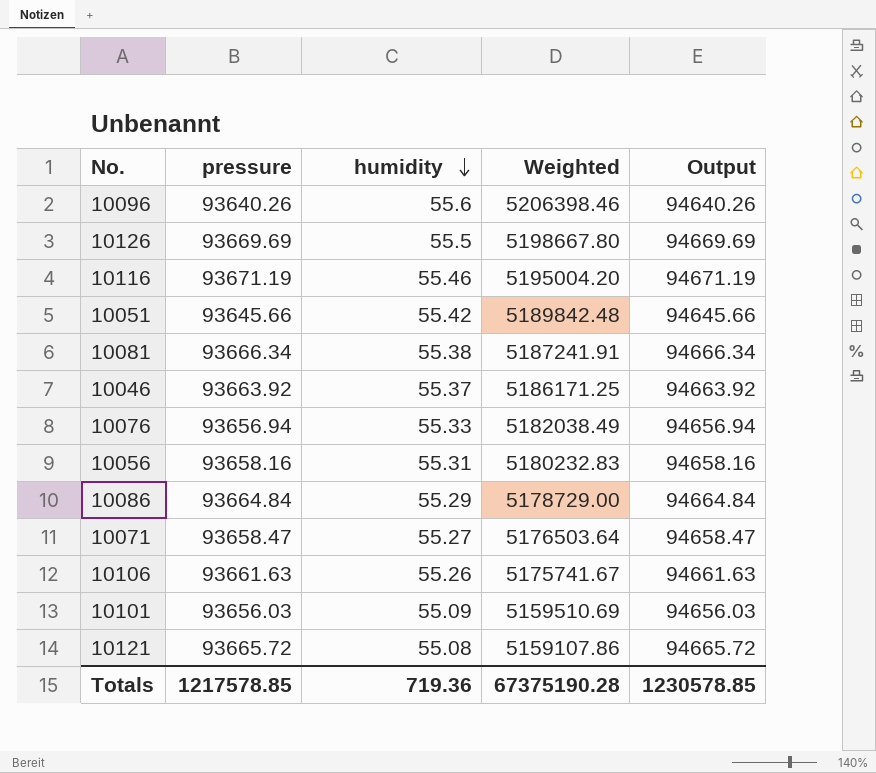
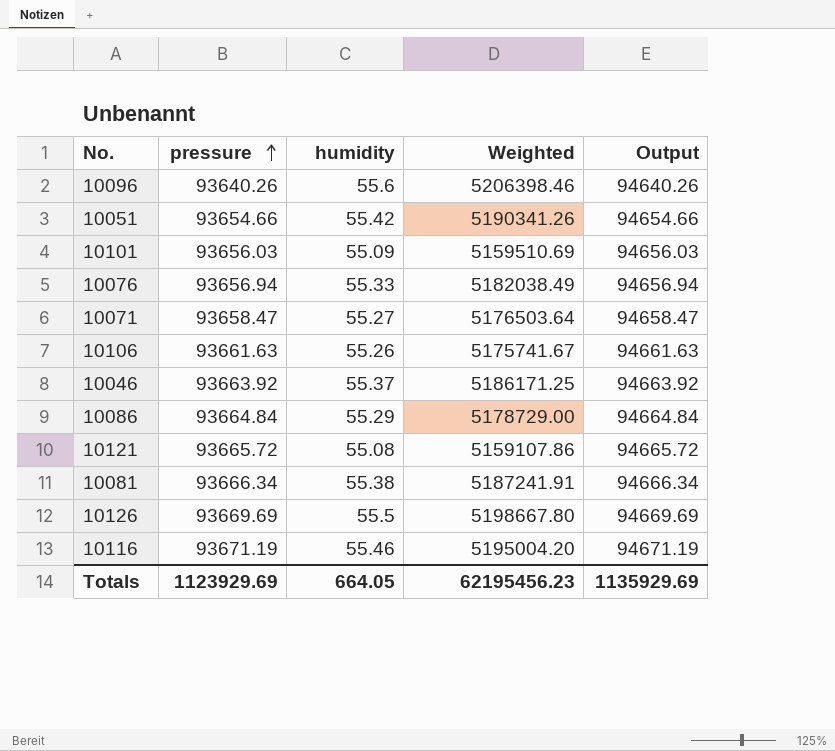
row order: humidity descending -> pressure ascending
row 10056: 93658.16 | 55.31 | 5180232.83 | 94658.16 -> none
10051 | pressure: 93645.66 -> 93654.66
10051 | Weighted: 5189842.48 -> 5190341.26
10051 | Output: 94645.66 -> 94654.66
Totals | pressure: 1217578.85 -> 1123929.69
Totals | humidity: 719.36 -> 664.05
Totals | Weighted: 67375190.28 -> 62195456.23
Totals | Output: 1230578.85 -> 1135929.69

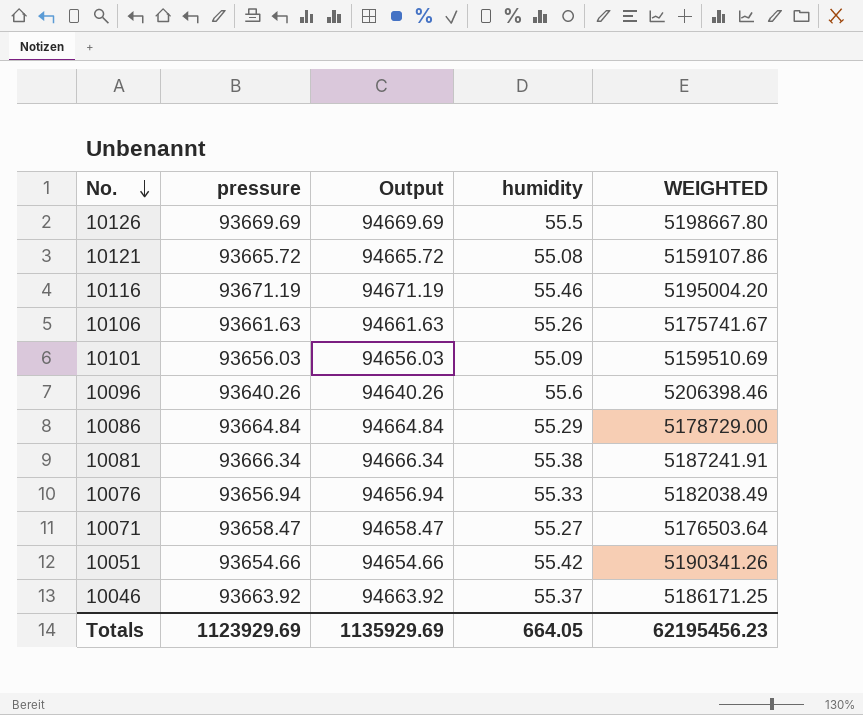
row order: pressure ascending -> No. descending
column Output | position: 5 -> 3
column name: Weighted -> WEIGHTED

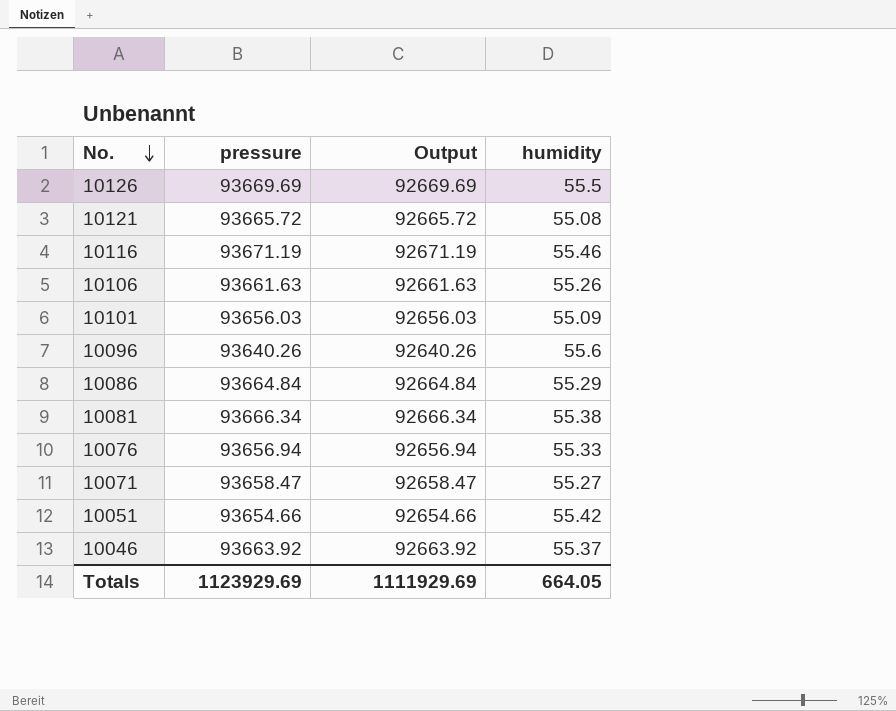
column WEIGHTED | formula: [pressure] * [humidity] -> none
column Output | formula: [pressure] + 1000 -> [pressure] - 1000
Totals | Output: 1135929.69 -> 1111929.69

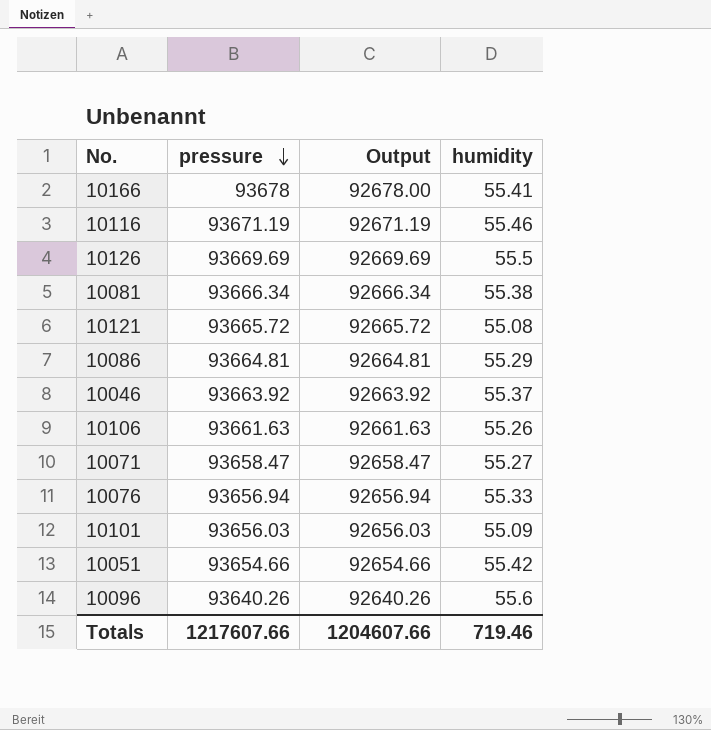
row order: No. descending -> pressure descending
row 10166: none -> 93678 | 92678.00 | 55.41
10086 | pressure: 93664.84 -> 93664.81
10086 | Output: 92664.84 -> 92664.81
Totals | pressure: 1123929.69 -> 1217607.66
Totals | Output: 1111929.69 -> 1204607.66
Totals | humidity: 664.05 -> 719.46

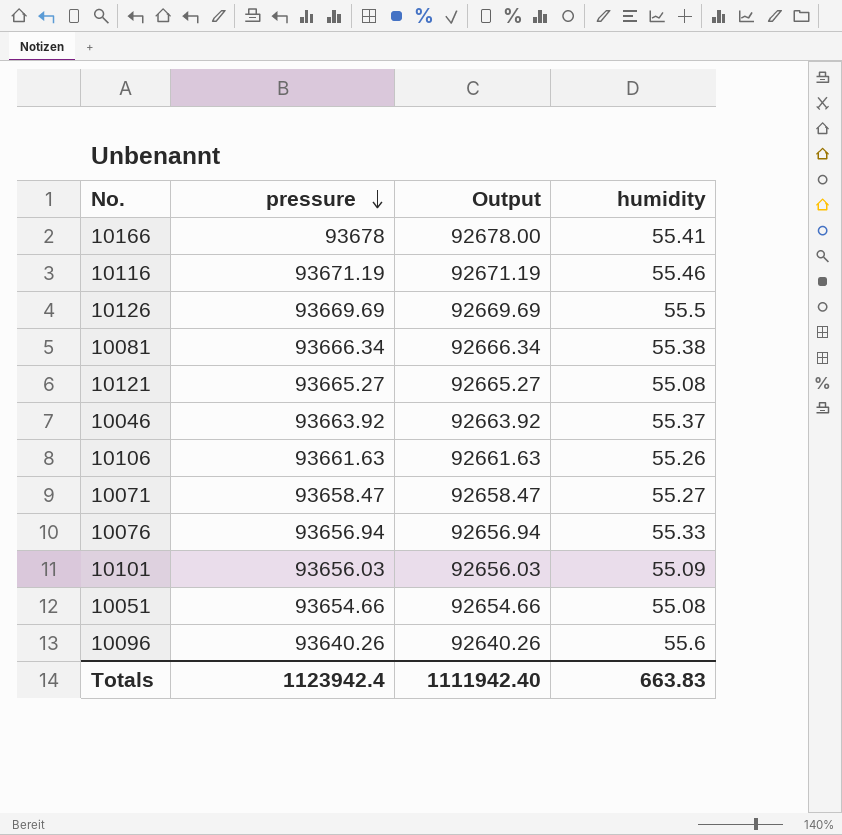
row 10086: 93664.81 | 92664.81 | 55.29 -> none
10121 | pressure: 93665.72 -> 93665.27
10121 | Output: 92665.72 -> 92665.27
10051 | humidity: 55.42 -> 55.08
Totals | pressure: 1217607.66 -> 1123942.4
Totals | Output: 1204607.66 -> 1111942.40
Totals | humidity: 719.46 -> 663.83

